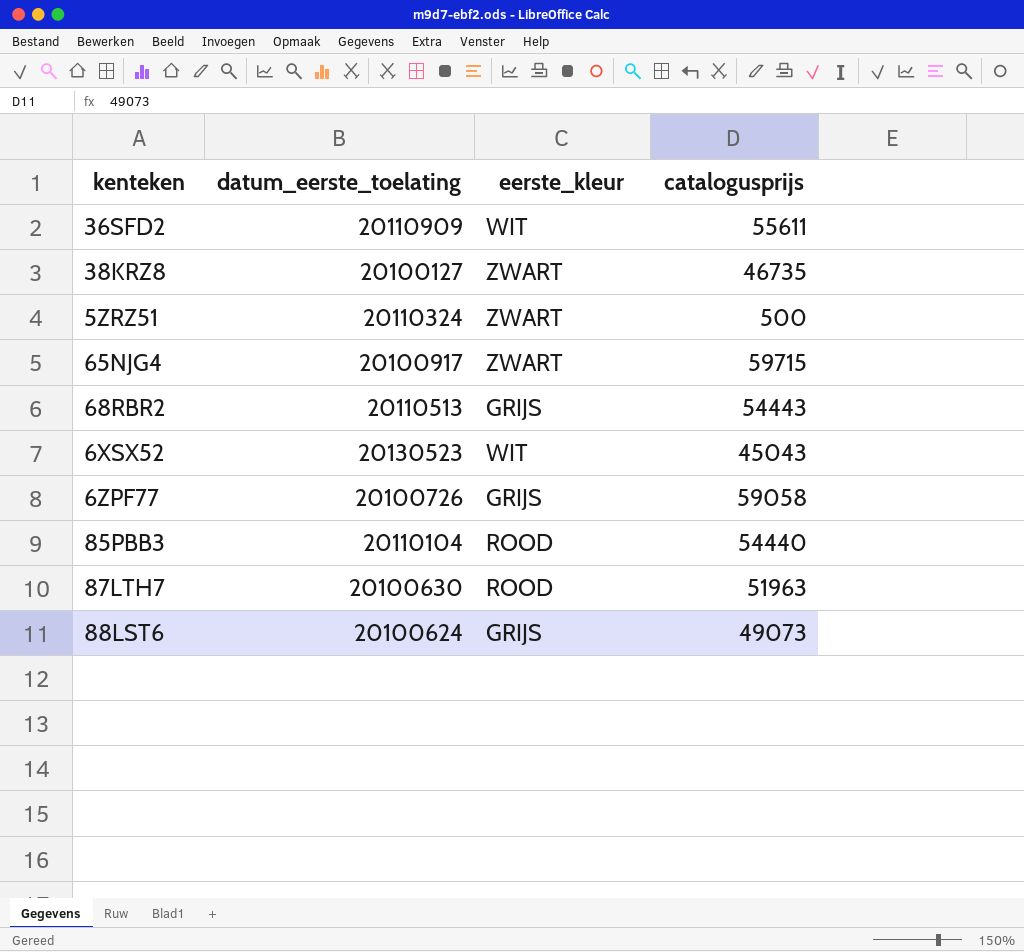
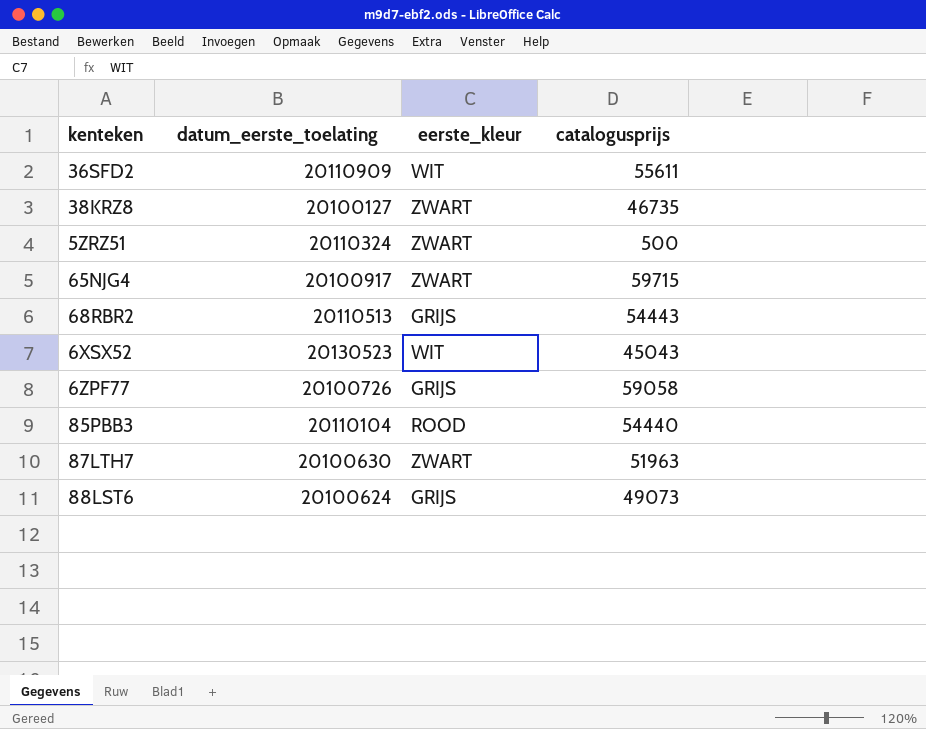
87LTH7 | eerste_kleur: ROOD -> ZWART

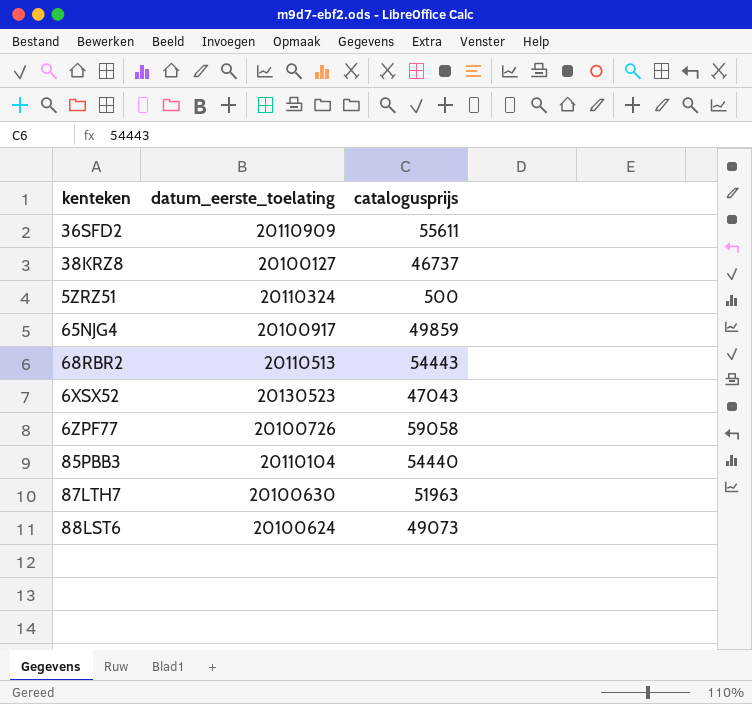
column eerste_kleur | position: 3 -> none
38KRZ8 | catalogusprijs: 46735 -> 46737
65NJG4 | catalogusprijs: 59715 -> 49859
6XSX52 | catalogusprijs: 45043 -> 47043

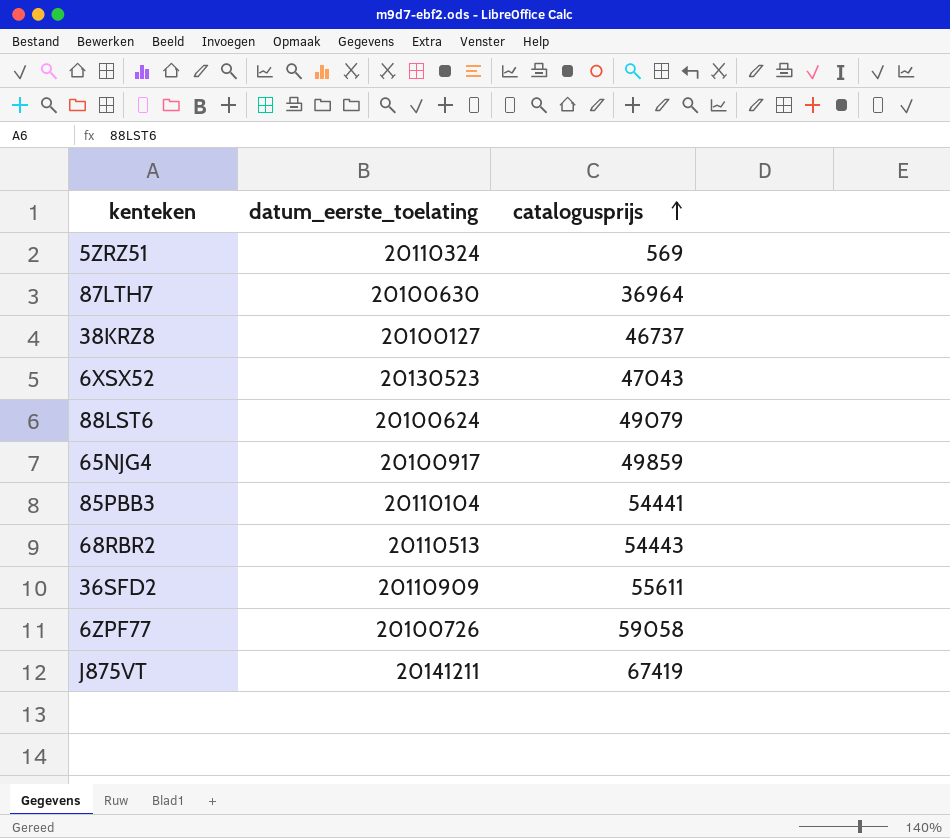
row order: none -> catalogusprijs ascending
5ZRZ51 | catalogusprijs: 500 -> 569
87LTH7 | catalogusprijs: 51963 -> 36964
88LST6 | catalogusprijs: 49073 -> 49079
85PBB3 | catalogusprijs: 54440 -> 54441
row J875VT: none -> 20141211 | 67419

